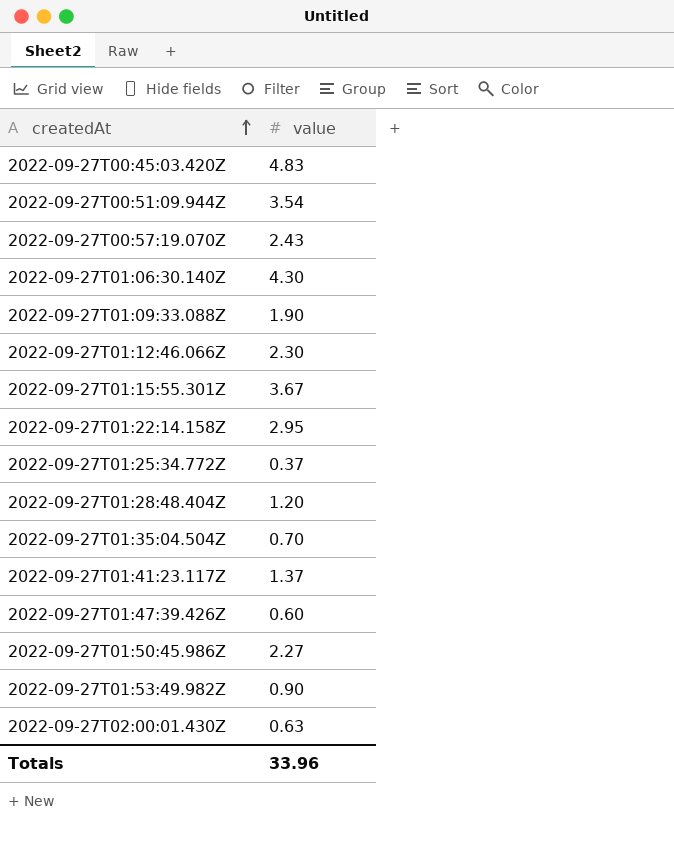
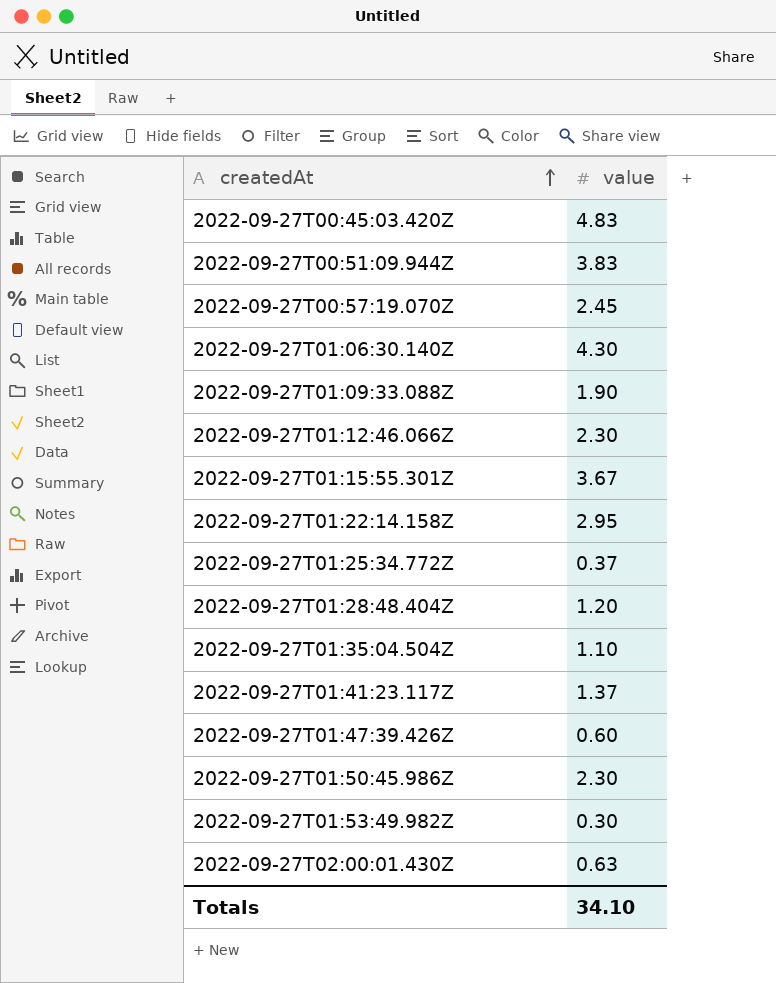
2022-09-27T00:51:09.944Z | value: 3.54 -> 3.83
2022-09-27T00:57:19.070Z | value: 2.43 -> 2.45
2022-09-27T01:35:04.504Z | value: 0.70 -> 1.10
2022-09-27T01:50:45.986Z | value: 2.27 -> 2.30
2022-09-27T01:53:49.982Z | value: 0.90 -> 0.30
Totals | value: 33.96 -> 34.10

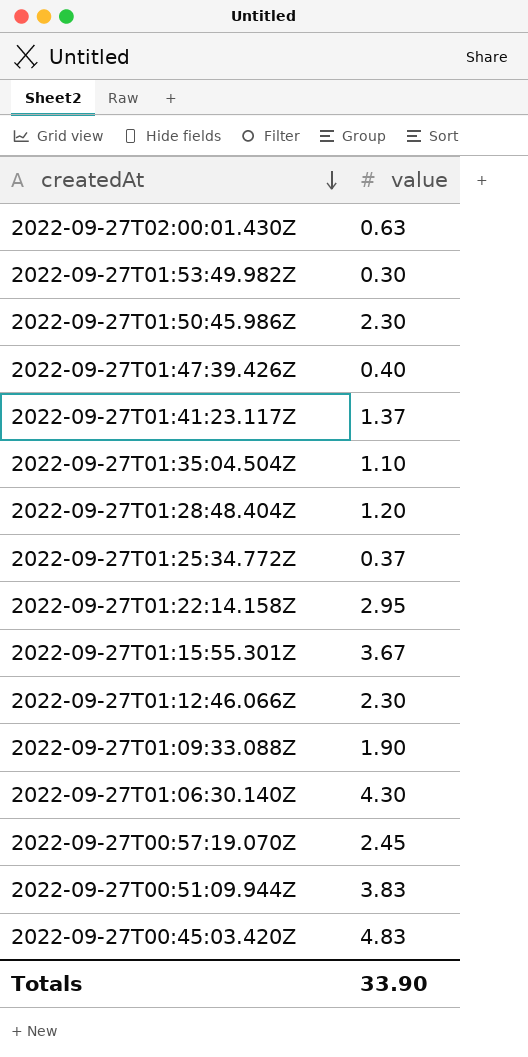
row order: createdAt ascending -> createdAt descending
2022-09-27T01:47:39.426Z | value: 0.60 -> 0.40
Totals | value: 34.10 -> 33.90

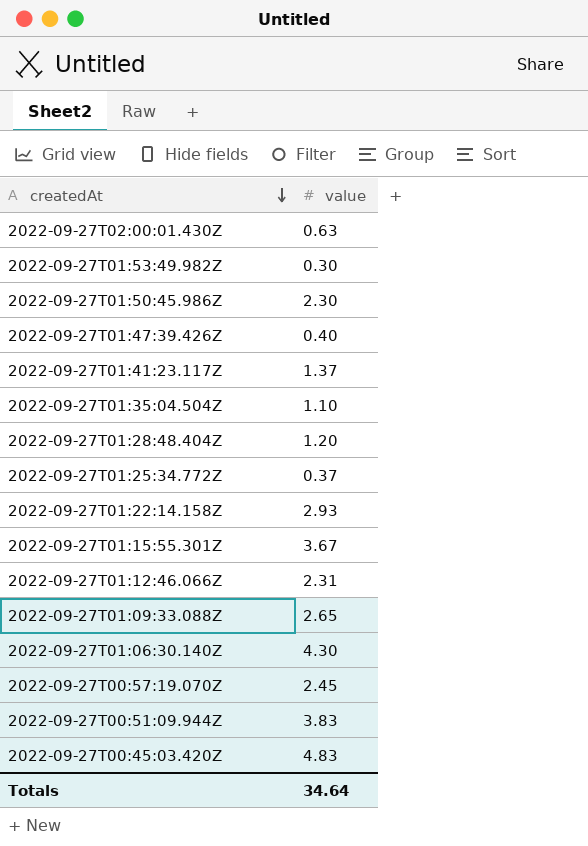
2022-09-27T01:22:14.158Z | value: 2.95 -> 2.93
2022-09-27T01:12:46.066Z | value: 2.30 -> 2.31
2022-09-27T01:09:33.088Z | value: 1.90 -> 2.65
Totals | value: 33.90 -> 34.64

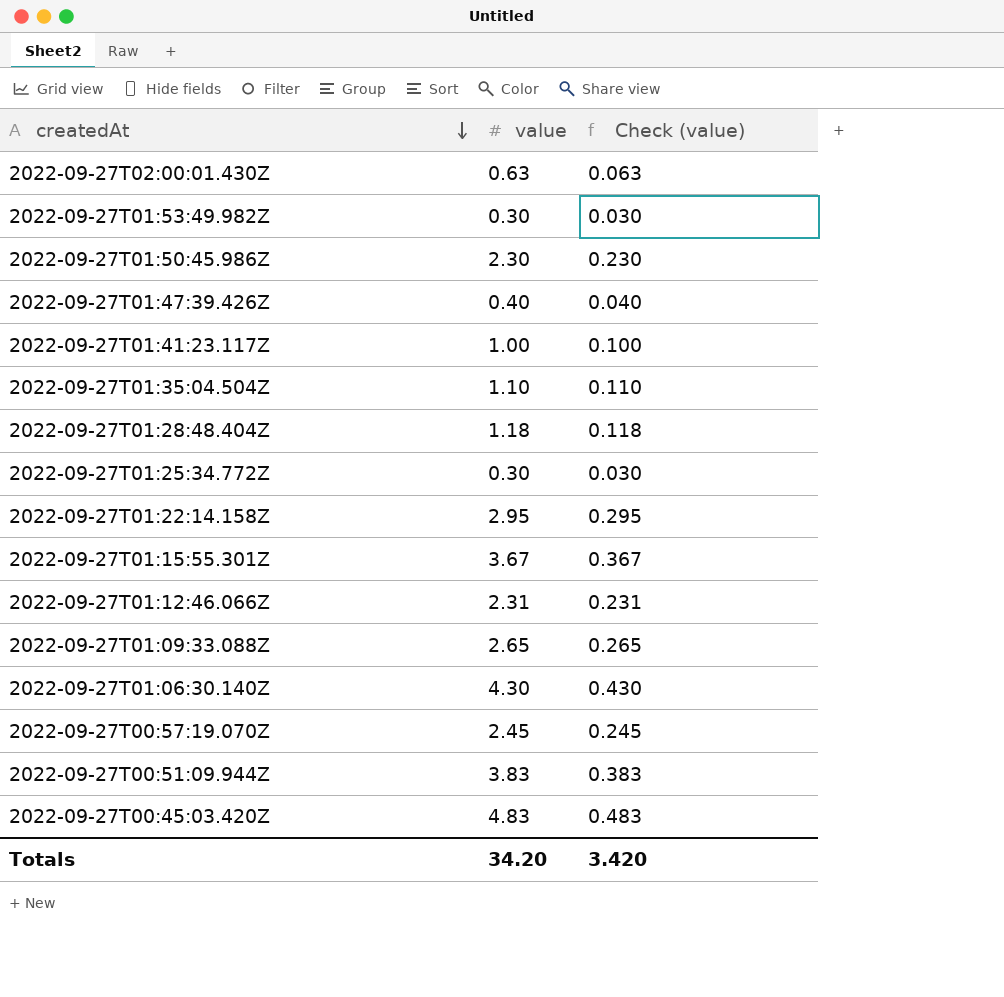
column Check (value) | formula: none -> [value] * 0.1
2022-09-27T01:41:23.117Z | value: 1.37 -> 1.00
2022-09-27T01:28:48.404Z | value: 1.20 -> 1.18
2022-09-27T01:25:34.772Z | value: 0.37 -> 0.30
2022-09-27T01:22:14.158Z | value: 2.93 -> 2.95
Totals | value: 34.64 -> 34.20

